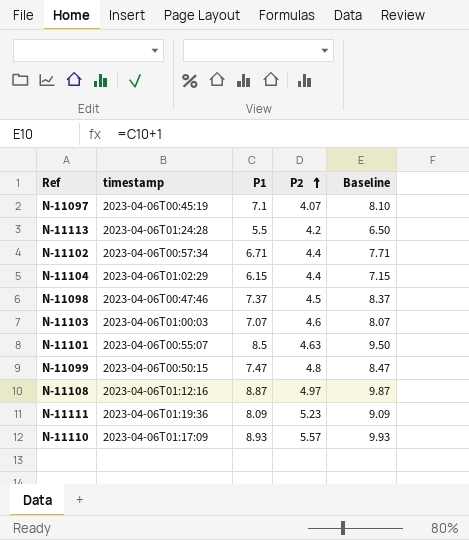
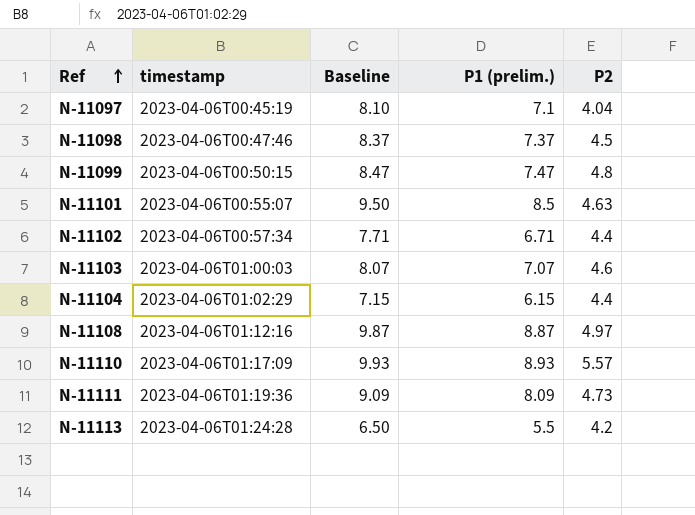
row order: P2 ascending -> Ref ascending
column Baseline | position: 5 -> 3
column name: P1 -> P1 (prelim.)
N-11097 | P2: 4.07 -> 4.04
N-11111 | P2: 5.23 -> 4.73

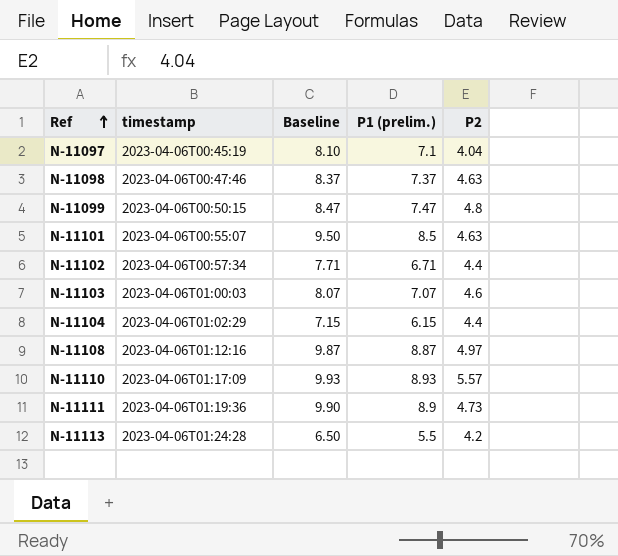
N-11098 | P2: 4.5 -> 4.63
N-11111 | Baseline: 9.09 -> 9.90
N-11111 | P1 (prelim.): 8.09 -> 8.9

